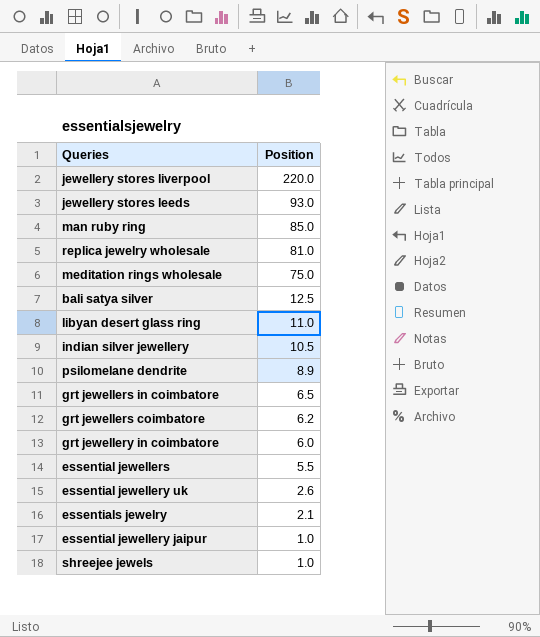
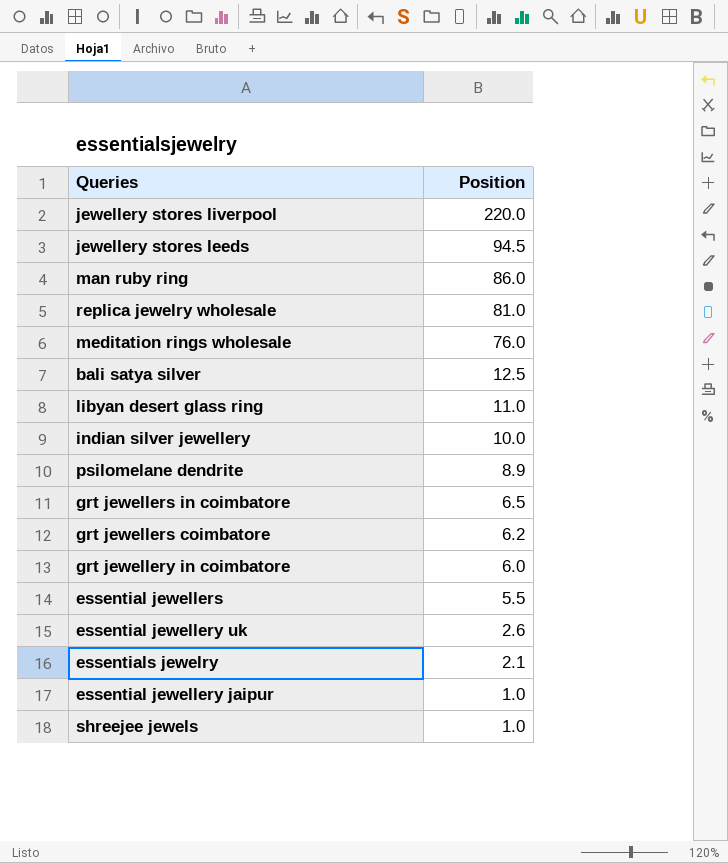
jewellery stores leeds | Position: 93.0 -> 94.5
man ruby ring | Position: 85.0 -> 86.0
meditation rings wholesale | Position: 75.0 -> 76.0
indian silver jewellery | Position: 10.5 -> 10.0

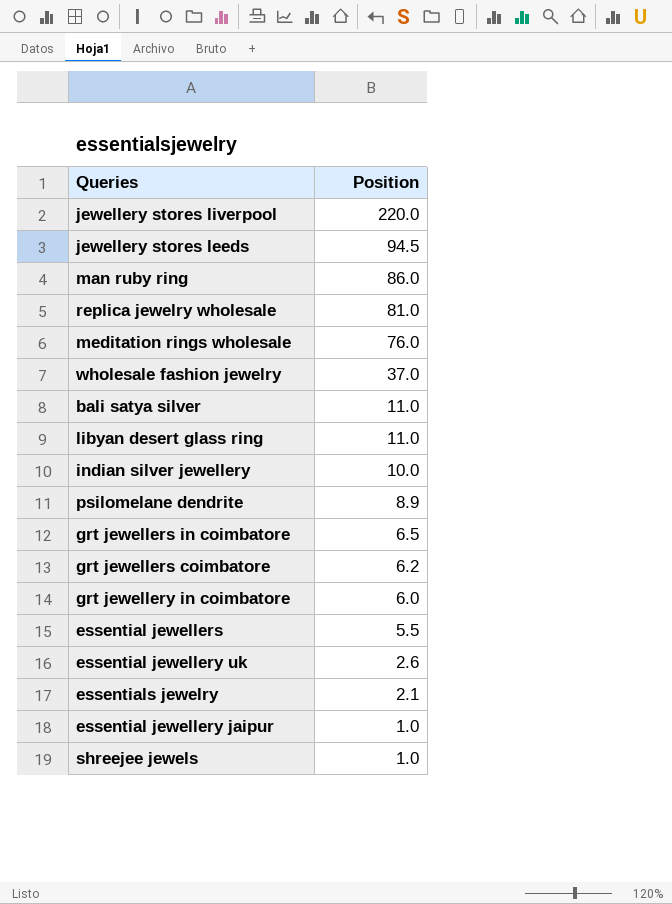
row wholesale fashion jewelry: none -> 37.0
bali satya silver | Position: 12.5 -> 11.0

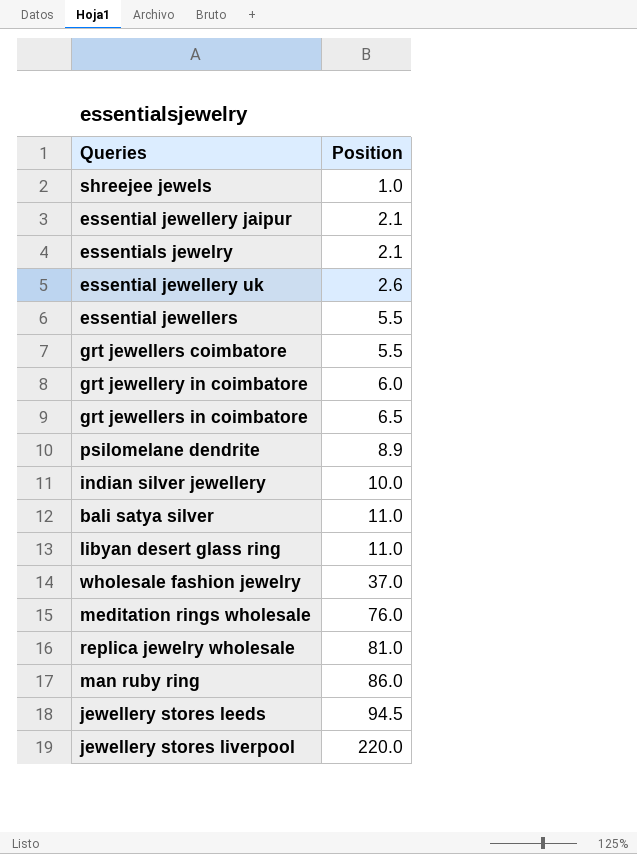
row order: Position descending -> Position ascending
essential jewellery jaipur | Position: 1.0 -> 2.1
grt jewellers coimbatore | Position: 6.2 -> 5.5

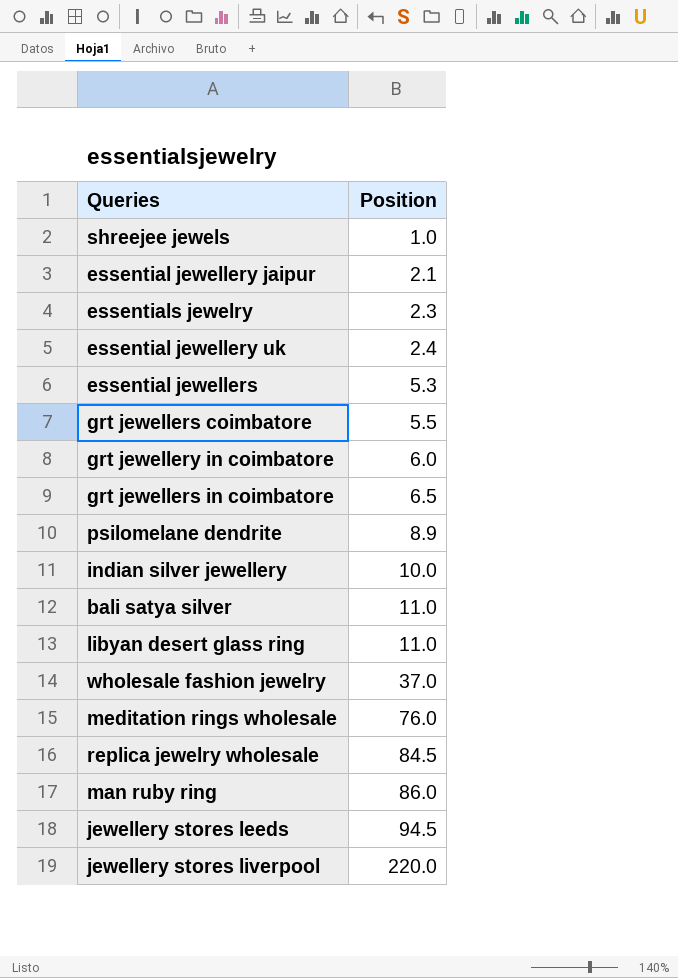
essentials jewelry | Position: 2.1 -> 2.3
essential jewellery uk | Position: 2.6 -> 2.4
essential jewellers | Position: 5.5 -> 5.3
replica jewelry wholesale | Position: 81.0 -> 84.5

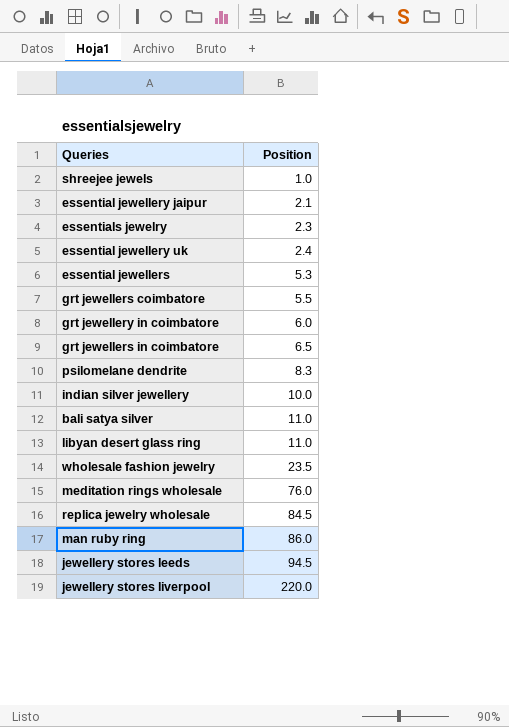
psilomelane dendrite | Position: 8.9 -> 8.3
wholesale fashion jewelry | Position: 37.0 -> 23.5

